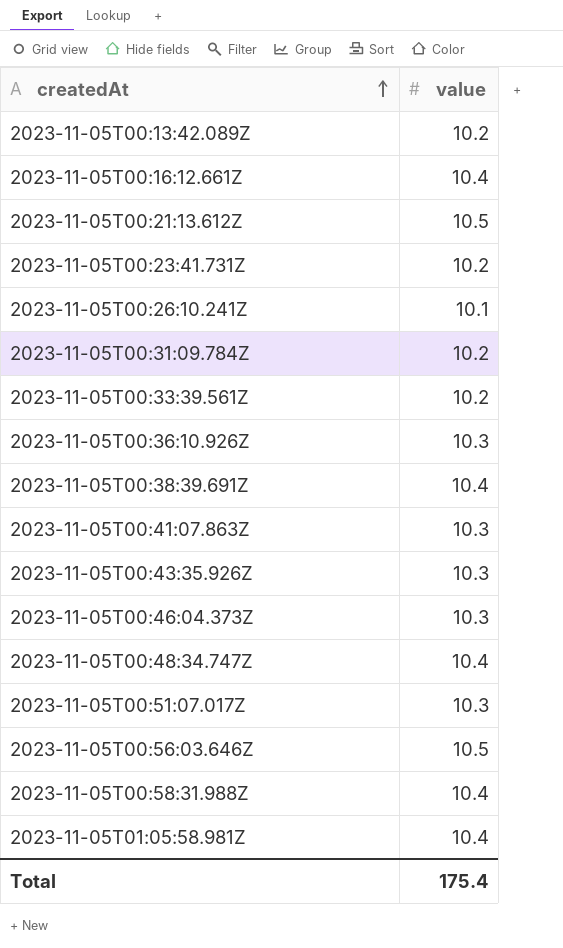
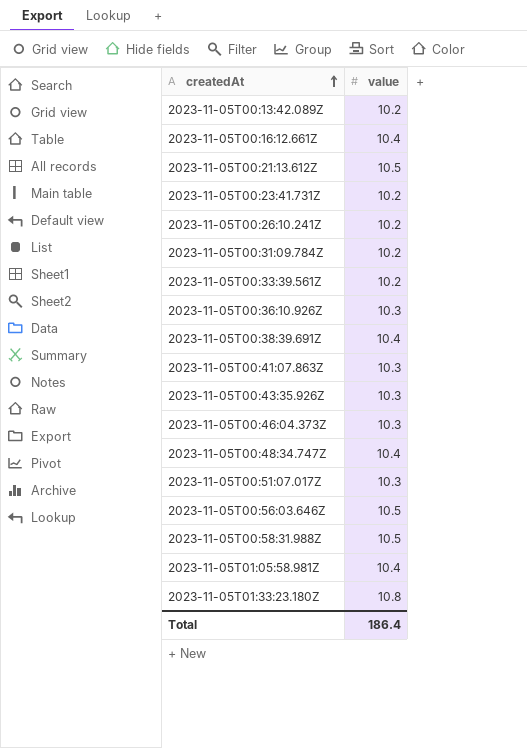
2023-11-05T00:26:10.241Z | value: 10.1 -> 10.2
2023-11-05T00:58:31.988Z | value: 10.4 -> 10.5
row 2023-11-05T01:33:23.180Z: none -> 10.8
Total | value: 175.4 -> 186.4

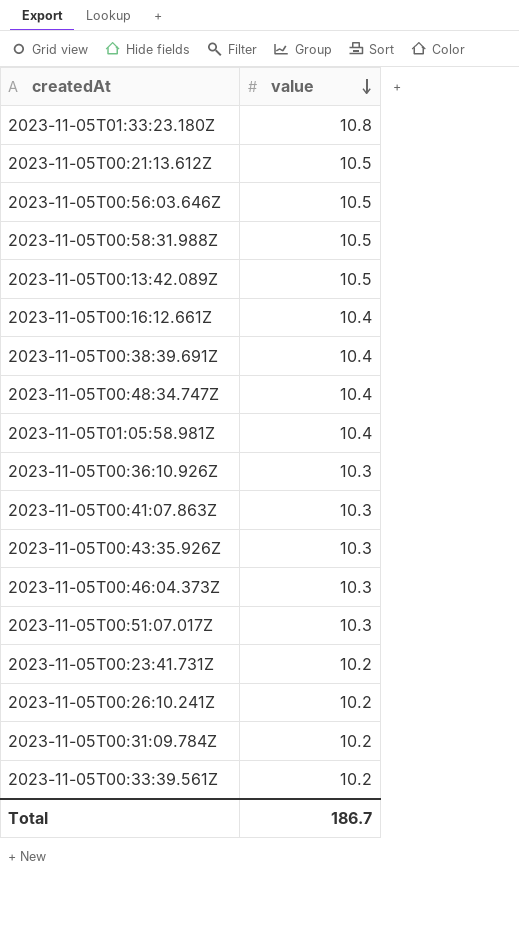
row order: createdAt ascending -> value descending
2023-11-05T00:13:42.089Z | value: 10.2 -> 10.5
Total | value: 186.4 -> 186.7

